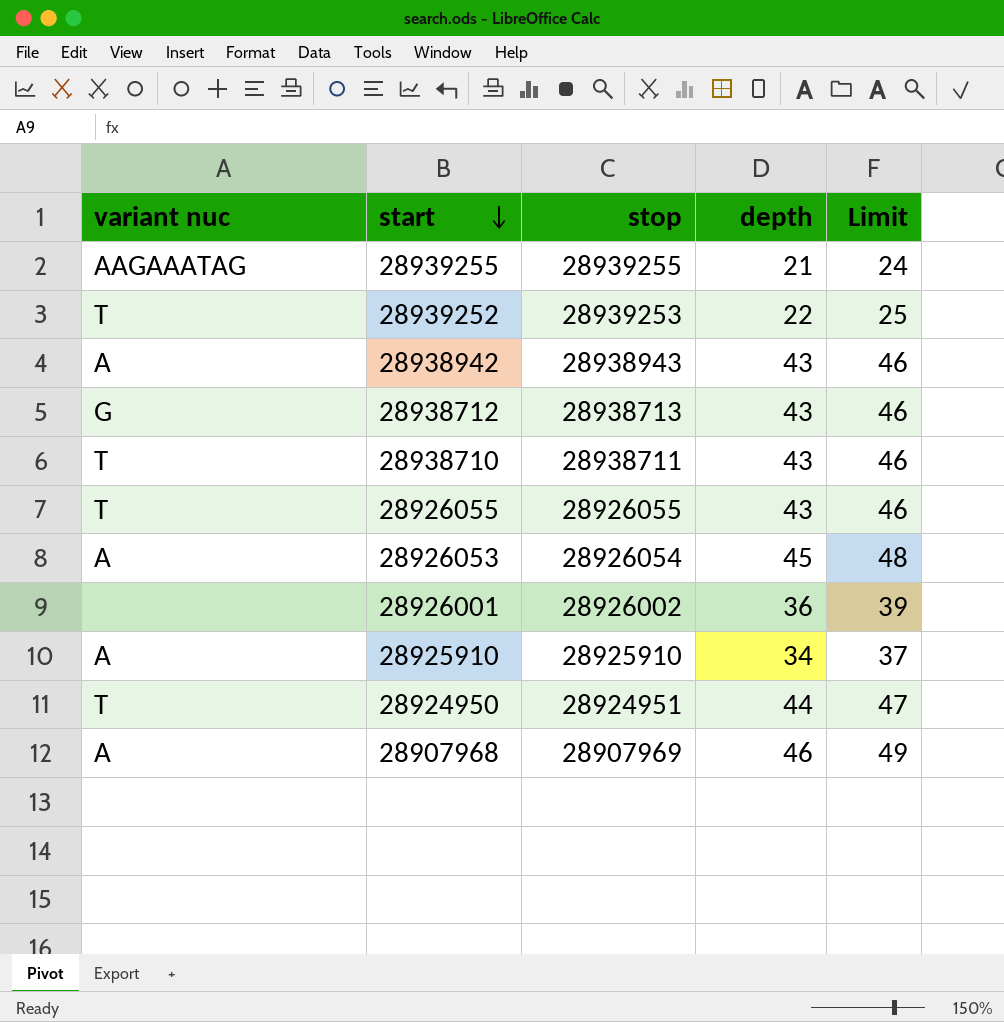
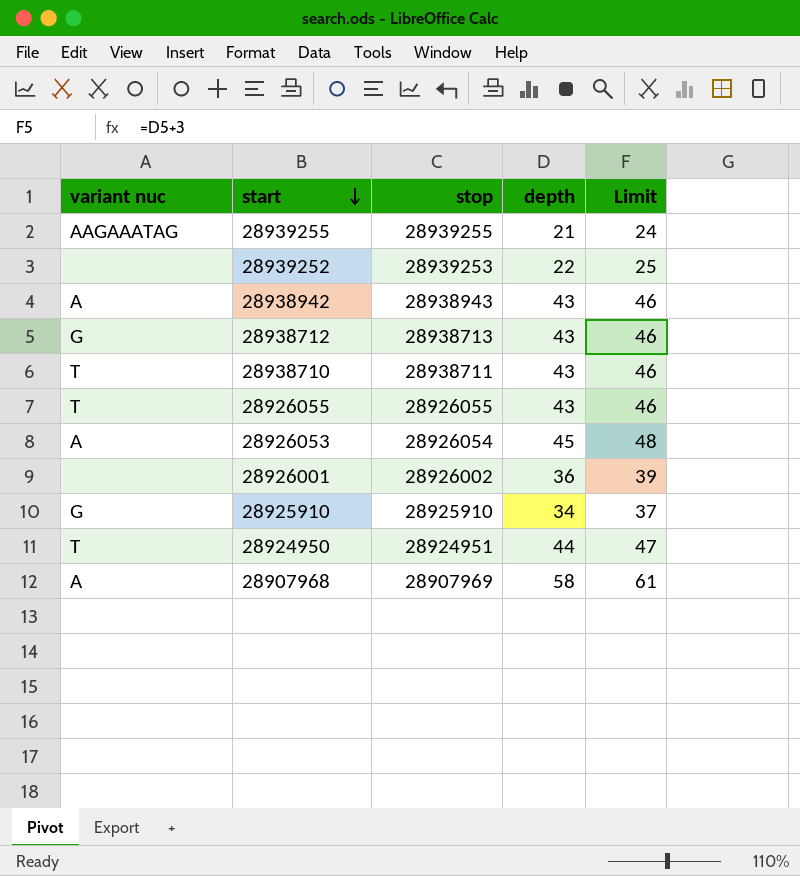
28939252 | variant nuc: T -> none
28925910 | variant nuc: A -> G
28907968 | depth: 46 -> 58
28907968 | Limit: 49 -> 61

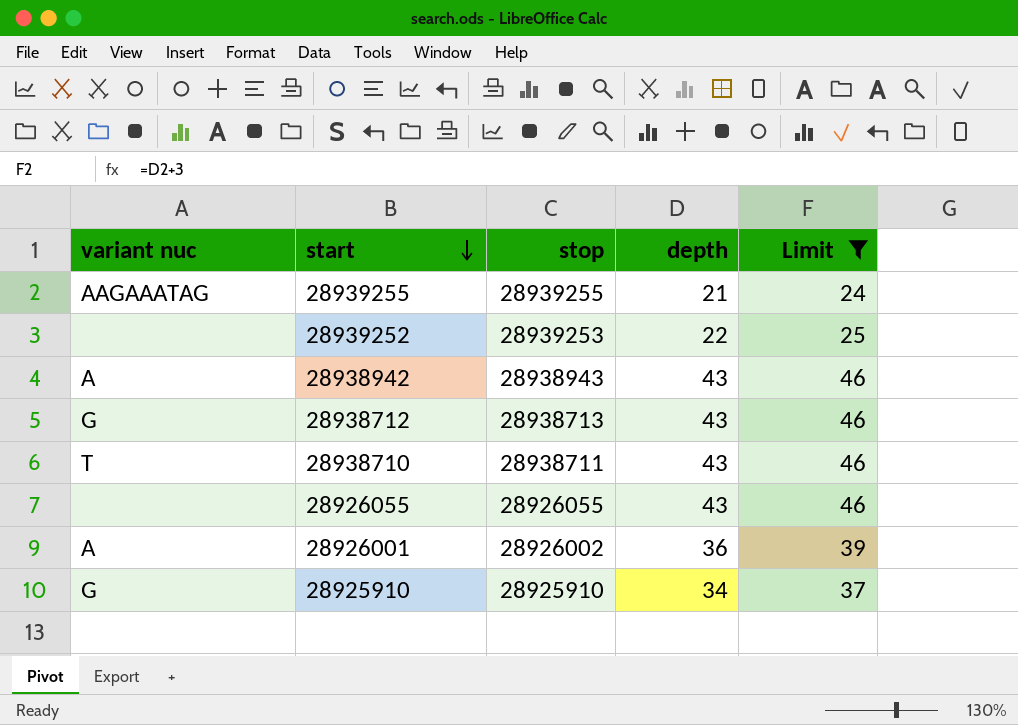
filter: none -> Limit <= 46
28926055 | variant nuc: T -> none
28926001 | variant nuc: none -> A

